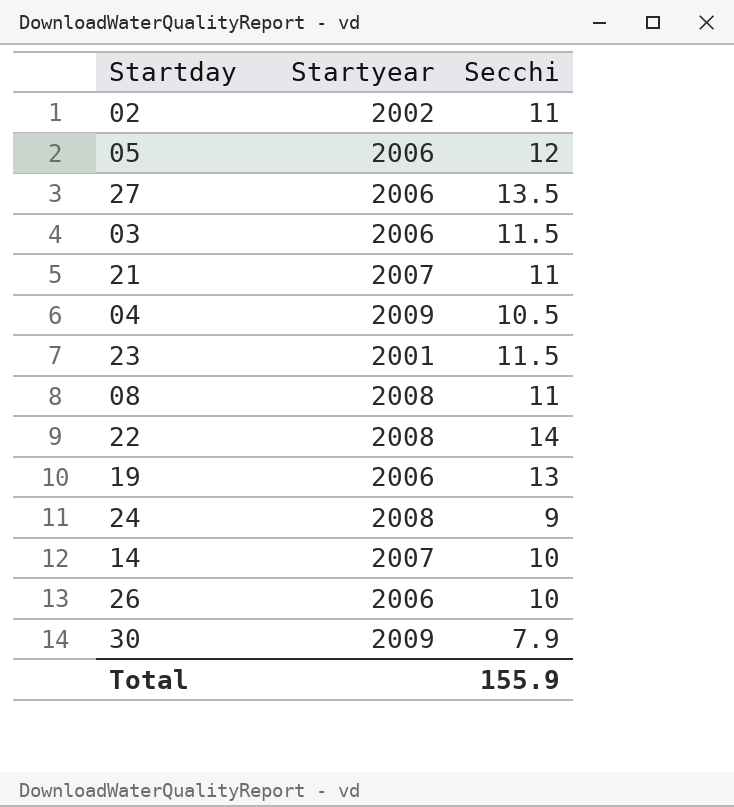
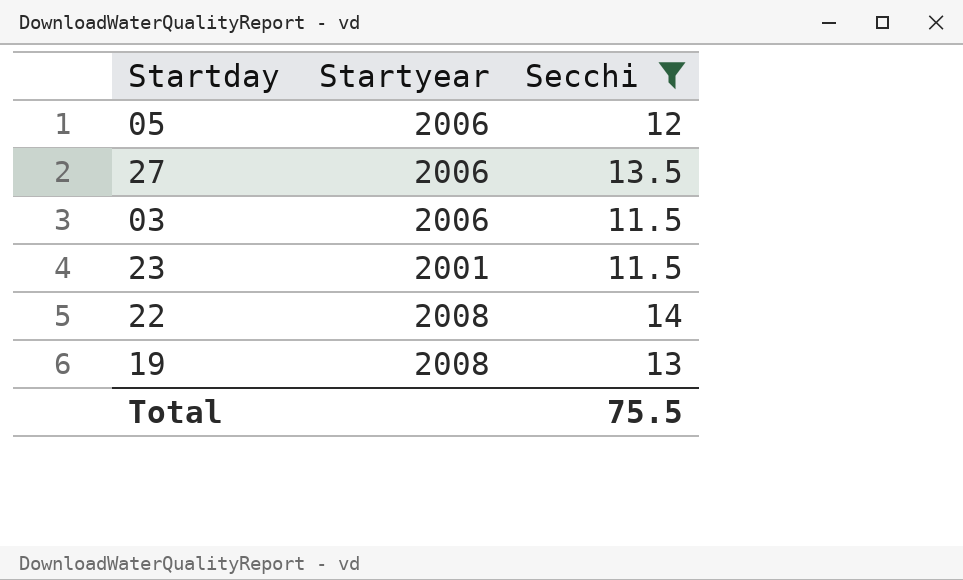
filter: none -> Secchi >= 11.5
19 | Startyear: 2006 -> 2008
Total | Secchi: 155.9 -> 75.5

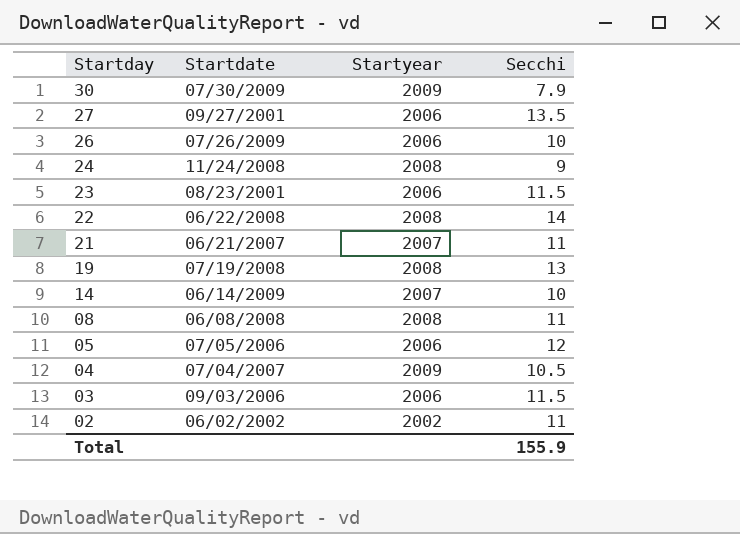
filter: Secchi >= 11.5 -> none
row order: none -> Startday descending
column Startdate | position: none -> 2
23 | Startyear: 2001 -> 2006
Total | Secchi: 75.5 -> 155.9

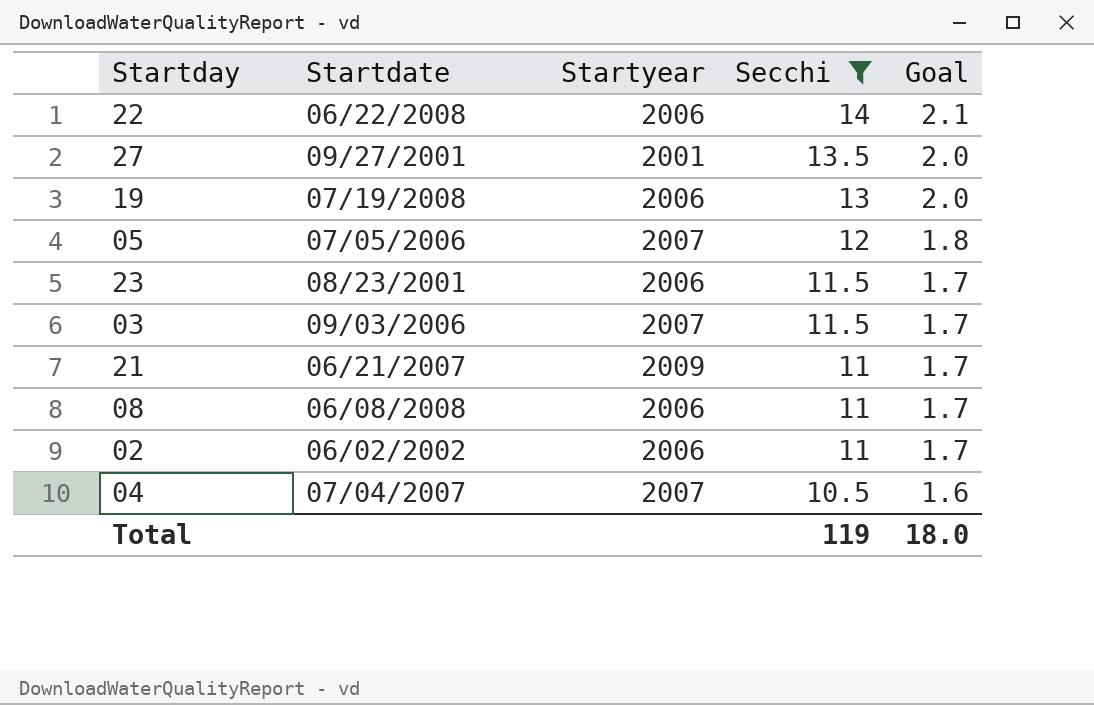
filter: none -> Secchi >= 10.5
row order: Startday descending -> Secchi descending
column Goal | formula: none -> [Secchi] * 0.15
22 | Startyear: 2008 -> 2006
27 | Startyear: 2006 -> 2001
19 | Startyear: 2008 -> 2006
05 | Startyear: 2006 -> 2007
03 | Startyear: 2006 -> 2007
21 | Startyear: 2007 -> 2009
08 | Startyear: 2008 -> 2006
02 | Startyear: 2002 -> 2006
04 | Startyear: 2009 -> 2007
Total | Secchi: 155.9 -> 119

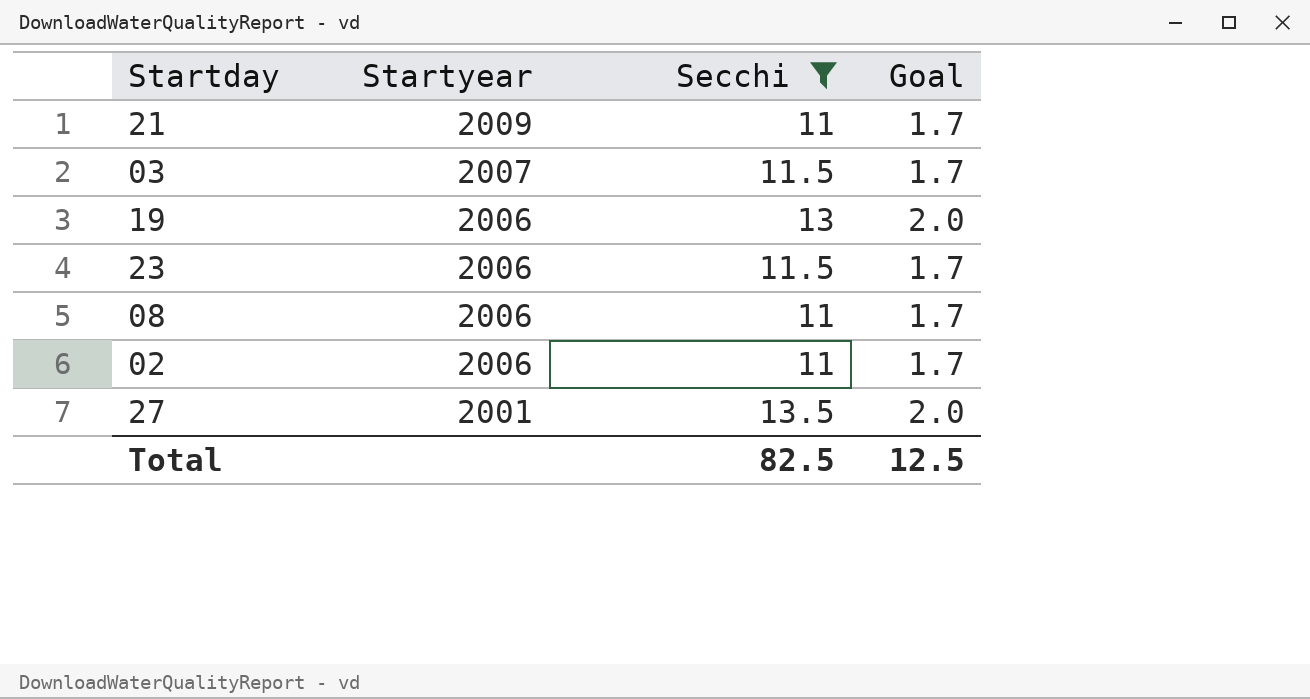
row order: Secchi descending -> Startyear descending
column Startdate | position: 2 -> none
row 22: 06/22/2008 | 2006 | 14 | 2.1 -> none
row 05: 07/05/2006 | 2007 | 12 | 1.8 -> none
row 04: 07/04/2007 | 2007 | 10.5 | 1.6 -> none
Total | Secchi: 119 -> 82.5
Total | Goal: 18.0 -> 12.5

